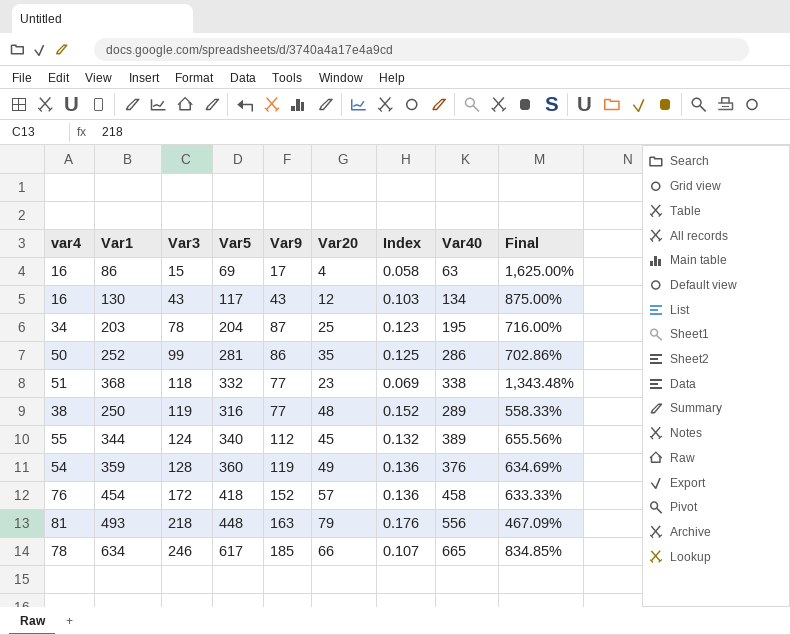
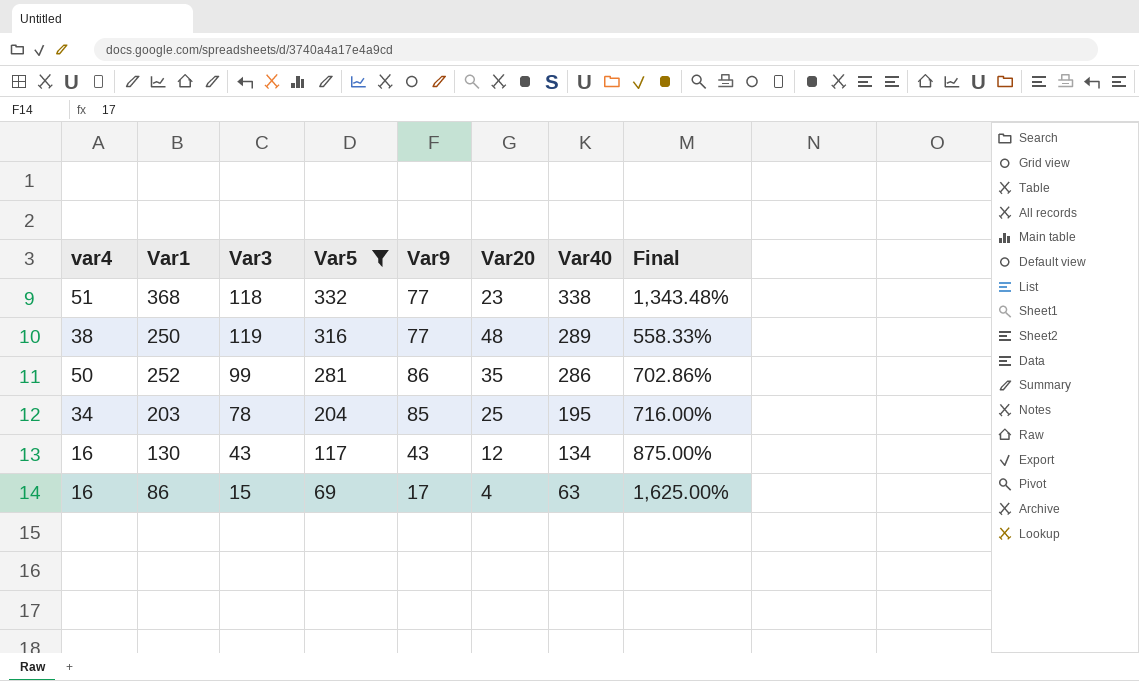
filter: none -> Var5 <= 332
row order: Var3 ascending -> Var5 descending
column Index | formula: [Var20] / [Var5] -> none
203 | Var9: 87 -> 85

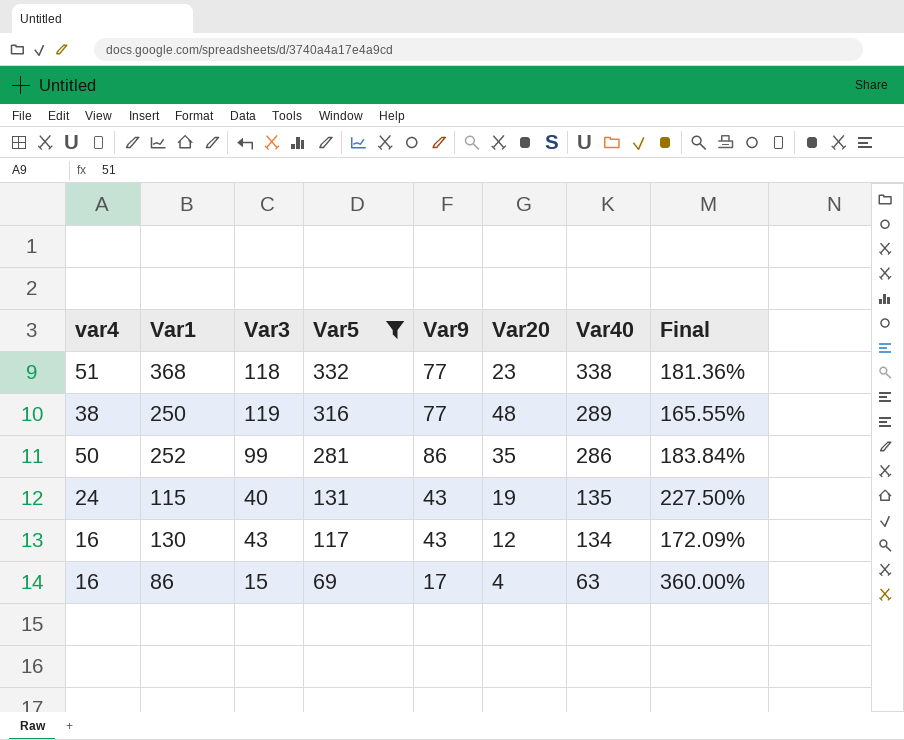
column Final | formula: ([Var5] - [Var20]) / [Var20] -> ([Var5] - [Var3]) / [Var3]
row 203: 34 | 78 | 204 | 85 | 25 | 195 | 716.00% -> none
row 115: none -> 24 | 40 | 131 | 43 | 19 | 135 | 227.50%

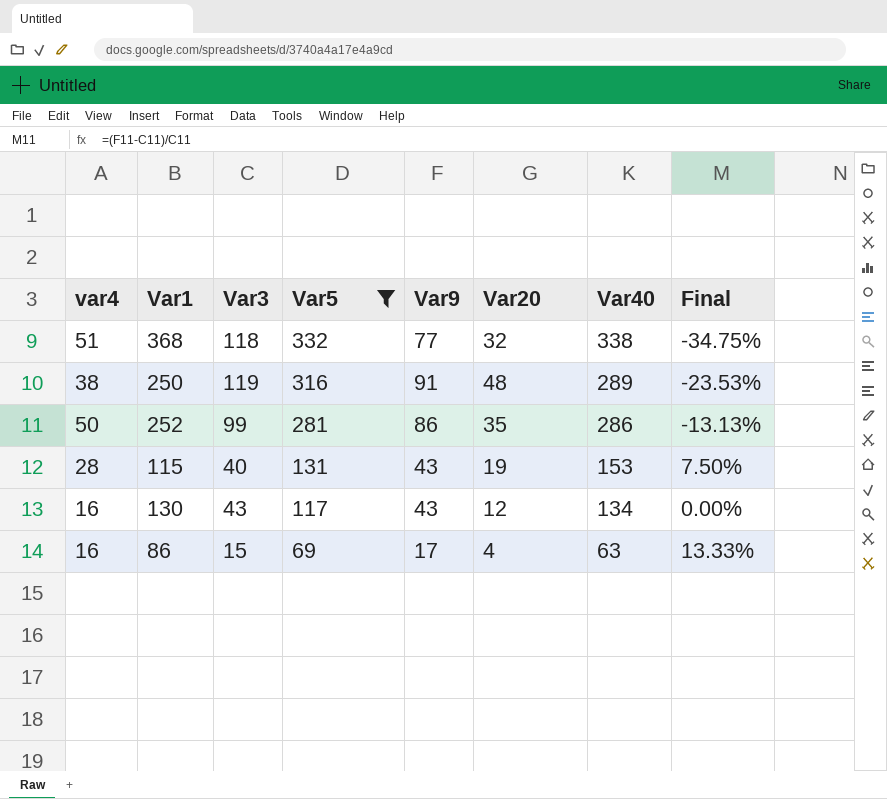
column Final | formula: ([Var5] - [Var3]) / [Var3] -> ([Var9] - [Var3]) / [Var3]
368 | Var20: 23 -> 32
250 | Var9: 77 -> 91
115 | var4: 24 -> 28
115 | Var40: 135 -> 153

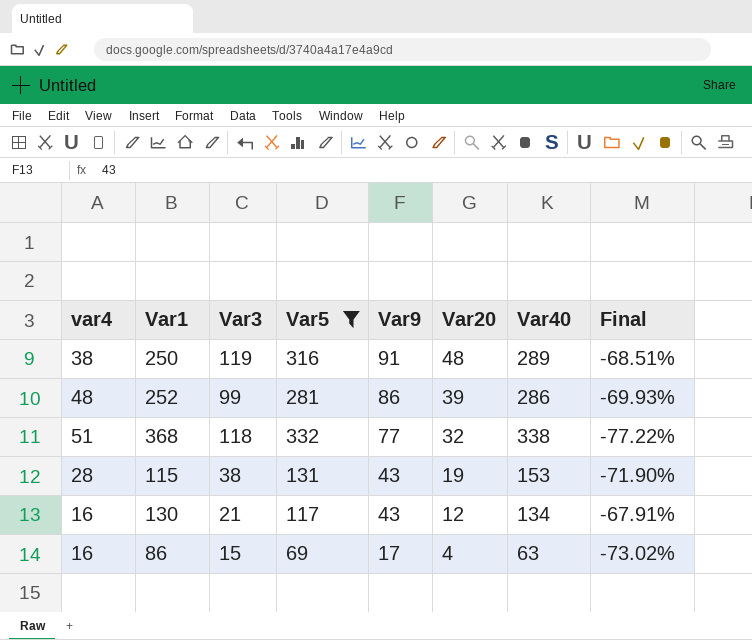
row order: Var5 descending -> Var9 descending
column Final | formula: ([Var9] - [Var3]) / [Var3] -> ([Var9] - [Var40]) / [Var40]
252 | var4: 50 -> 48
252 | Var20: 35 -> 39
115 | Var3: 40 -> 38
130 | Var3: 43 -> 21

